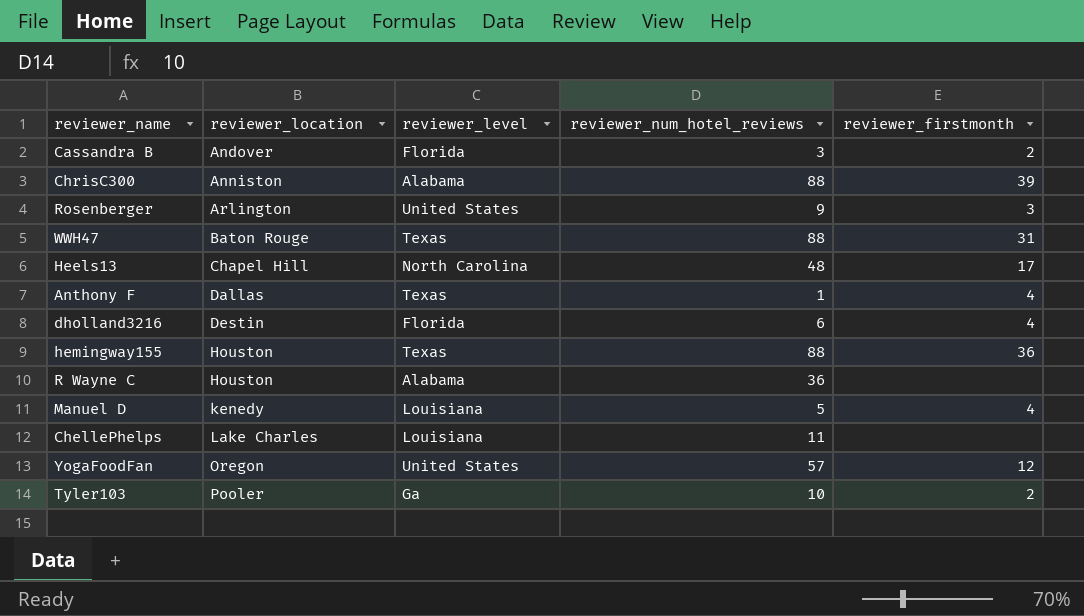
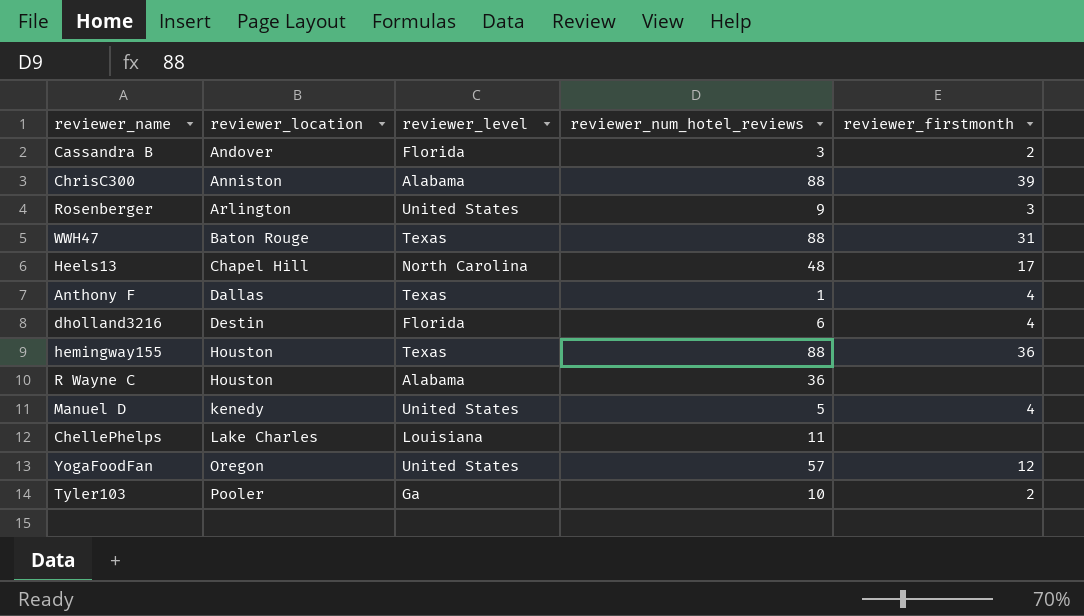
Manuel D | reviewer_level: Louisiana -> United States

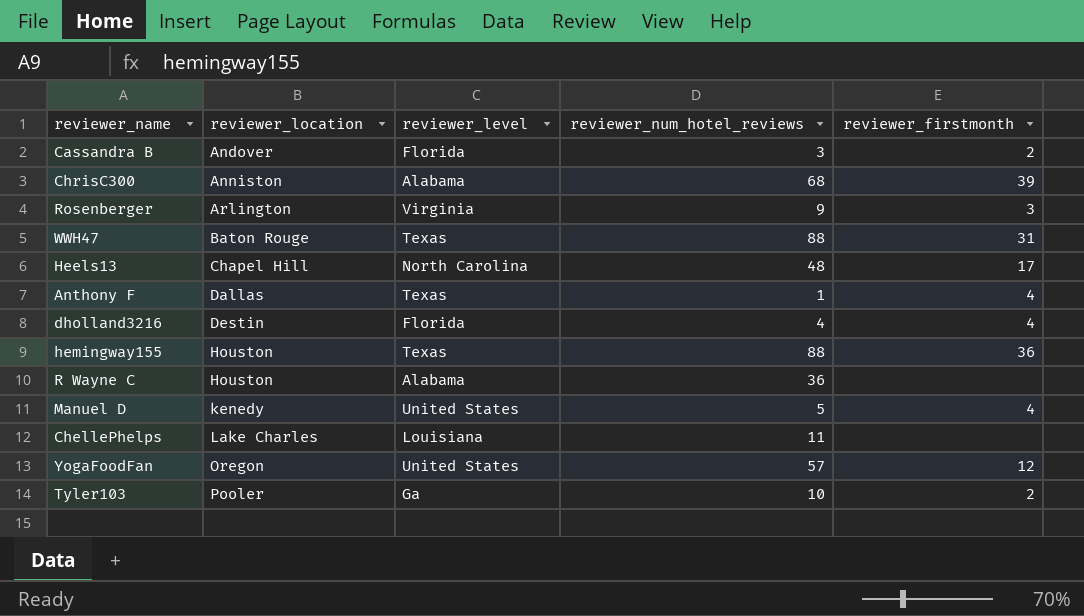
ChrisC300 | reviewer_num_hotel_reviews: 88 -> 68
Rosenberger | reviewer_level: United States -> Virginia
dholland3216 | reviewer_num_hotel_reviews: 6 -> 4

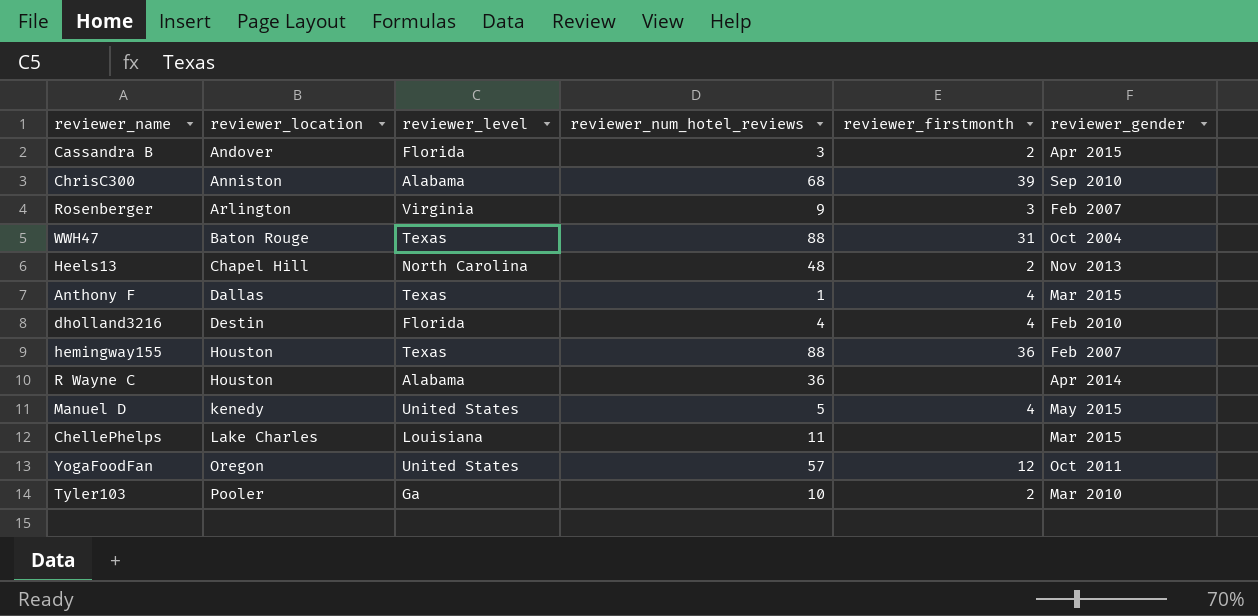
column reviewer_gender | position: none -> 6
Heels13 | reviewer_firstmonth: 17 -> 2

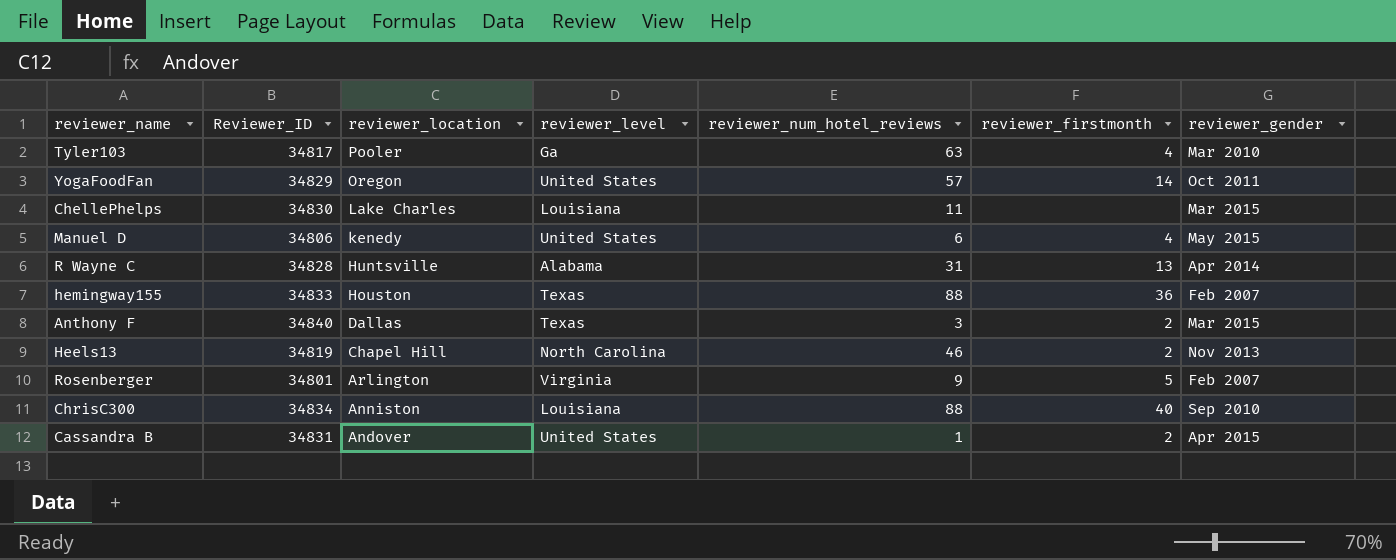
row order: reviewer_location ascending -> reviewer_location descending
column Reviewer_ID | position: none -> 2
row WWH47: Baton Rouge | Texas | 88 | 31 | Oct 2004 -> none
row dholland3216: Destin | Florida | 4 | 4 | Feb 2010 -> none
Tyler103 | reviewer_num_hotel_reviews: 10 -> 63
Tyler103 | reviewer_firstmonth: 2 -> 4
YogaFoodFan | reviewer_firstmonth: 12 -> 14
Manuel D | reviewer_num_hotel_reviews: 5 -> 6
R Wayne C | reviewer_location: Houston -> Huntsville
R Wayne C | reviewer_num_hotel_reviews: 36 -> 31
R Wayne C | reviewer_firstmonth: none -> 13
Anthony F | reviewer_num_hotel_reviews: 1 -> 3
Anthony F | reviewer_firstmonth: 4 -> 2
Heels13 | reviewer_num_hotel_reviews: 48 -> 46
Rosenberger | reviewer_firstmonth: 3 -> 5
ChrisC300 | reviewer_level: Alabama -> Louisiana
ChrisC300 | reviewer_num_hotel_reviews: 68 -> 88
ChrisC300 | reviewer_firstmonth: 39 -> 40
Cassandra B | reviewer_level: Florida -> United States
Cassandra B | reviewer_num_hotel_reviews: 3 -> 1

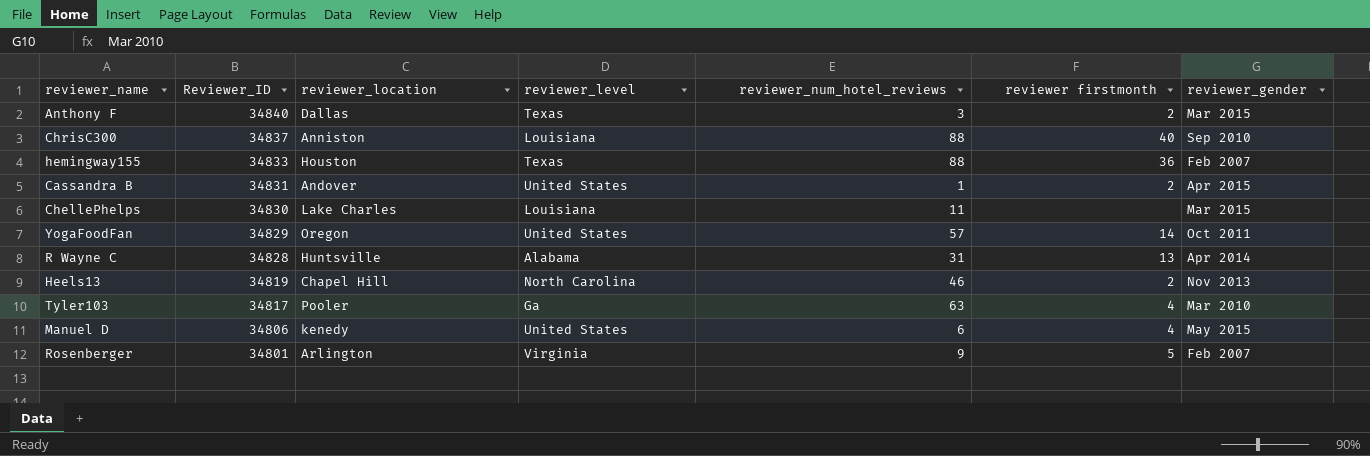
row order: reviewer_location descending -> Reviewer_ID descending
column name: reviewer_firstmonth -> reviewer firstmonth
ChrisC300 | Reviewer_ID: 34834 -> 34837

